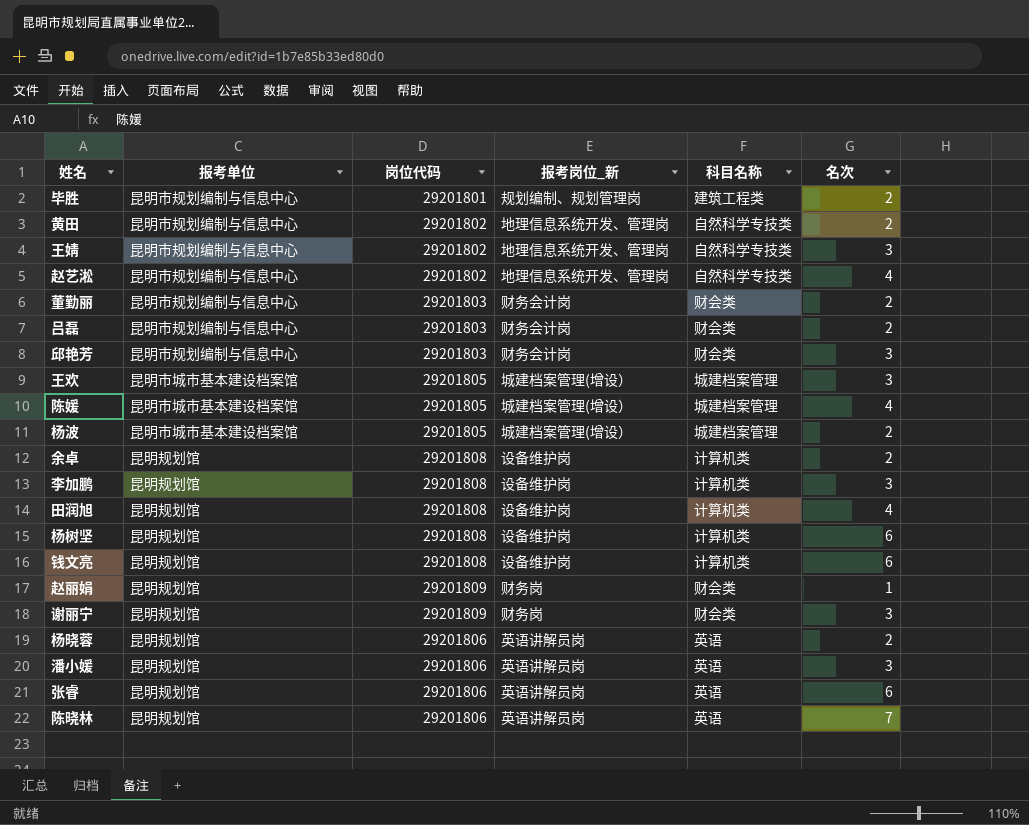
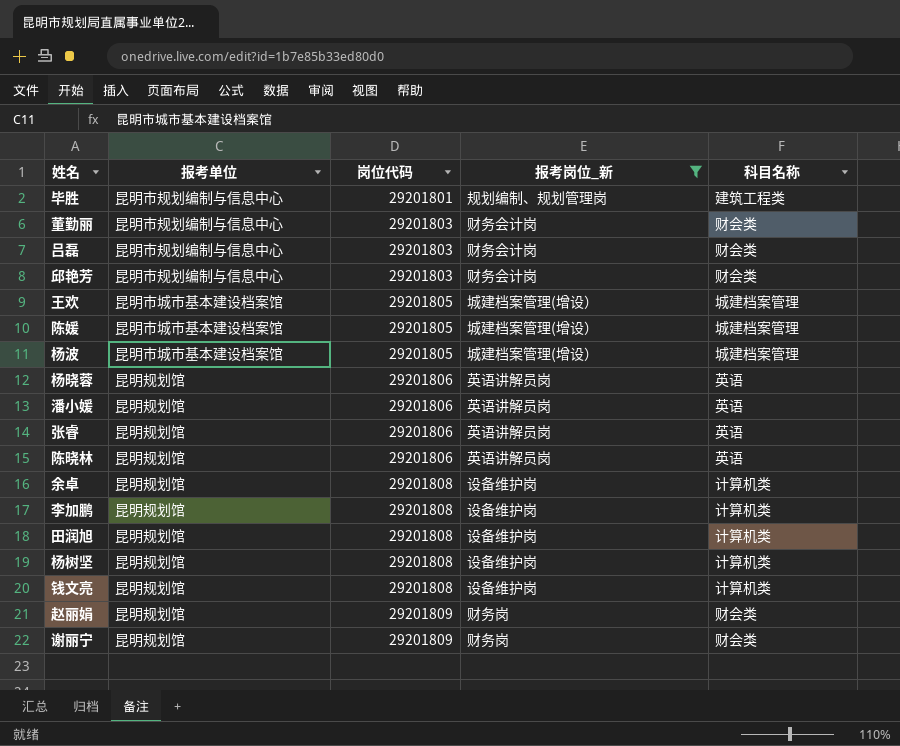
filter: none -> 报考岗位_新 != 地理信息系统开发、管理岗
row order: none -> 岗位代码 ascending
column 名次 | position: 6 -> none

